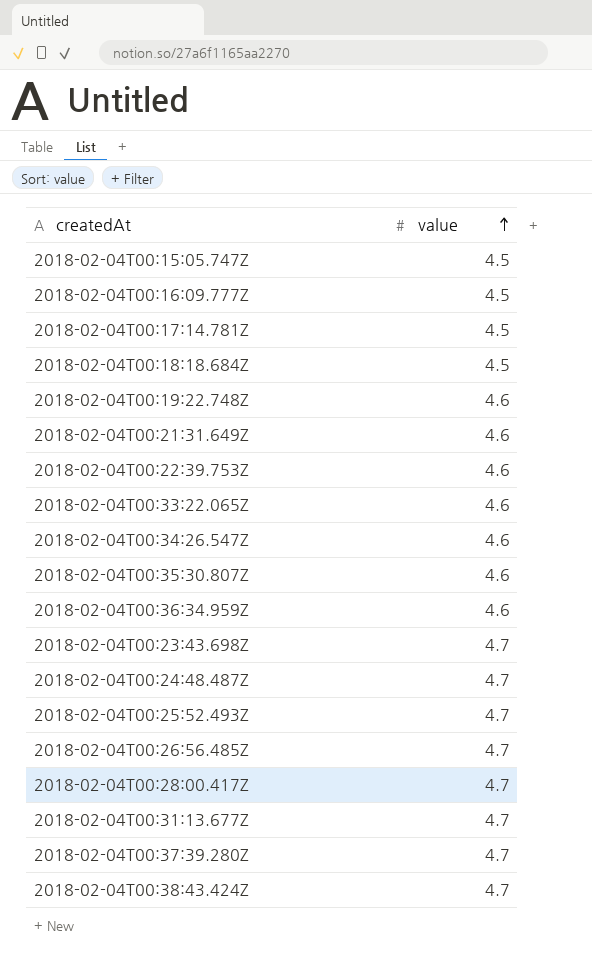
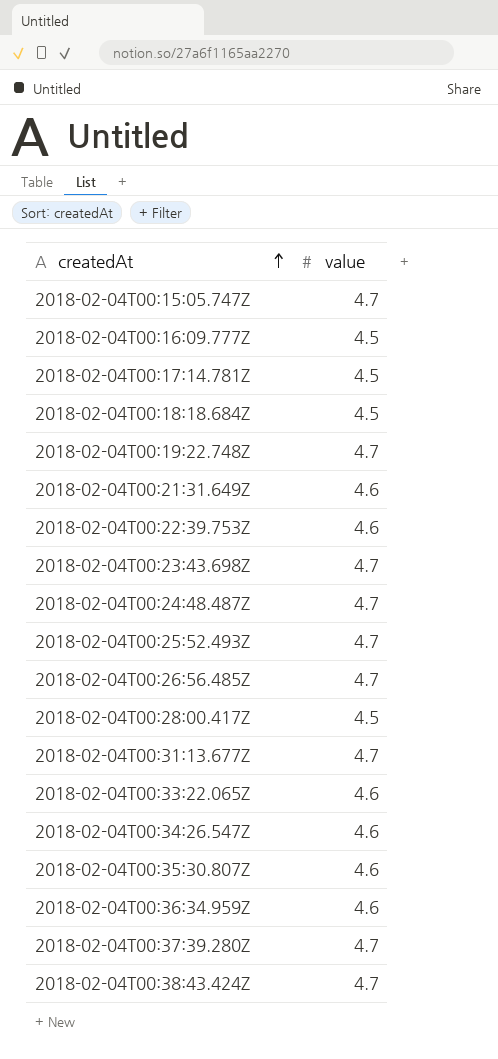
row order: value ascending -> createdAt ascending
2018-02-04T00:15:05.747Z | value: 4.5 -> 4.7
2018-02-04T00:19:22.748Z | value: 4.6 -> 4.7
2018-02-04T00:28:00.417Z | value: 4.7 -> 4.5

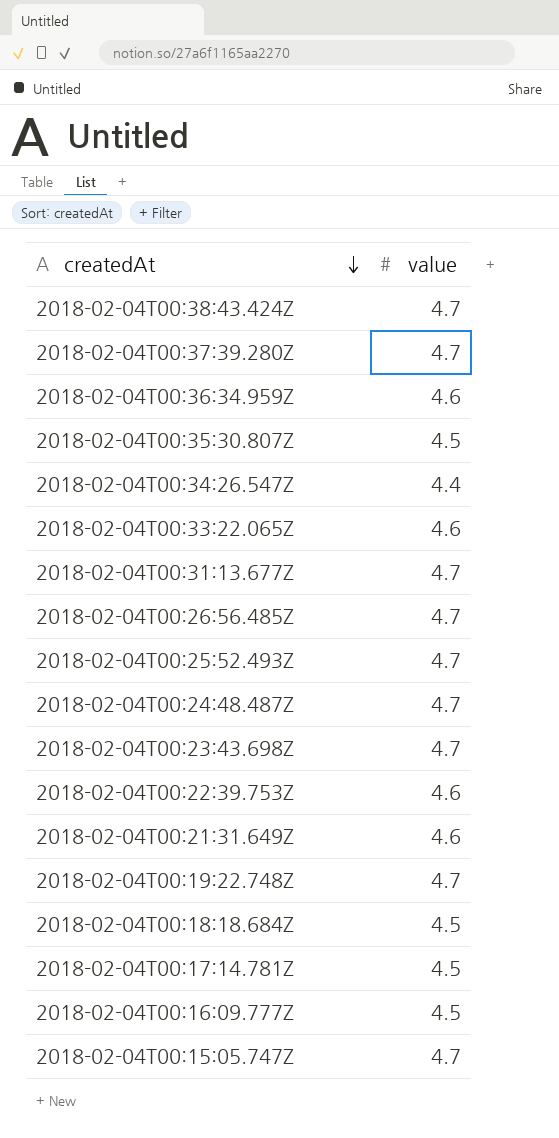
row order: createdAt ascending -> createdAt descending
row 2018-02-04T00:28:00.417Z: 4.5 -> none
2018-02-04T00:35:30.807Z | value: 4.6 -> 4.5
2018-02-04T00:34:26.547Z | value: 4.6 -> 4.4

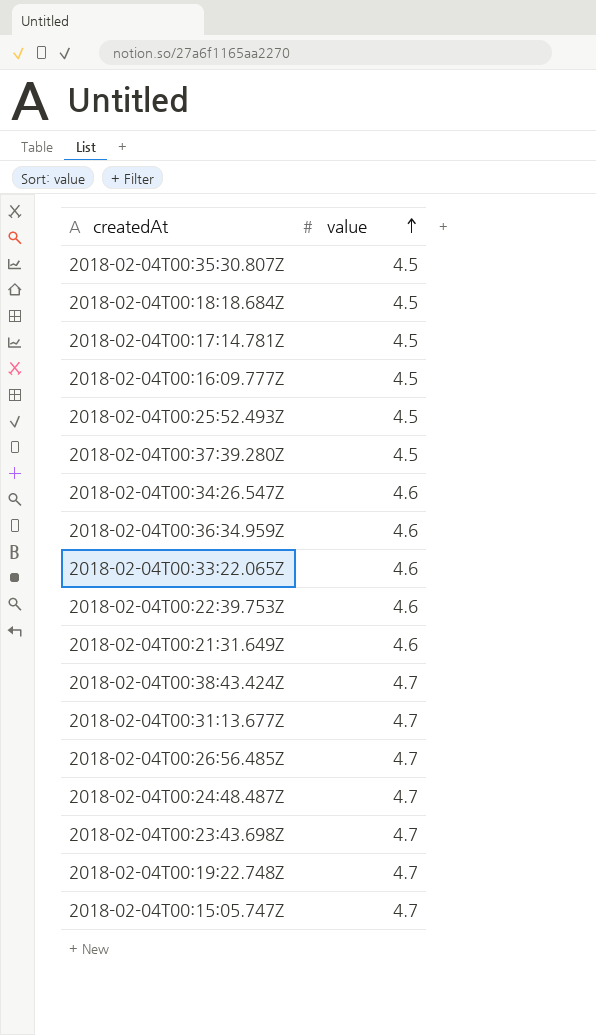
row order: createdAt descending -> value ascending
2018-02-04T00:25:52.493Z | value: 4.7 -> 4.5
2018-02-04T00:37:39.280Z | value: 4.7 -> 4.5
2018-02-04T00:34:26.547Z | value: 4.4 -> 4.6

